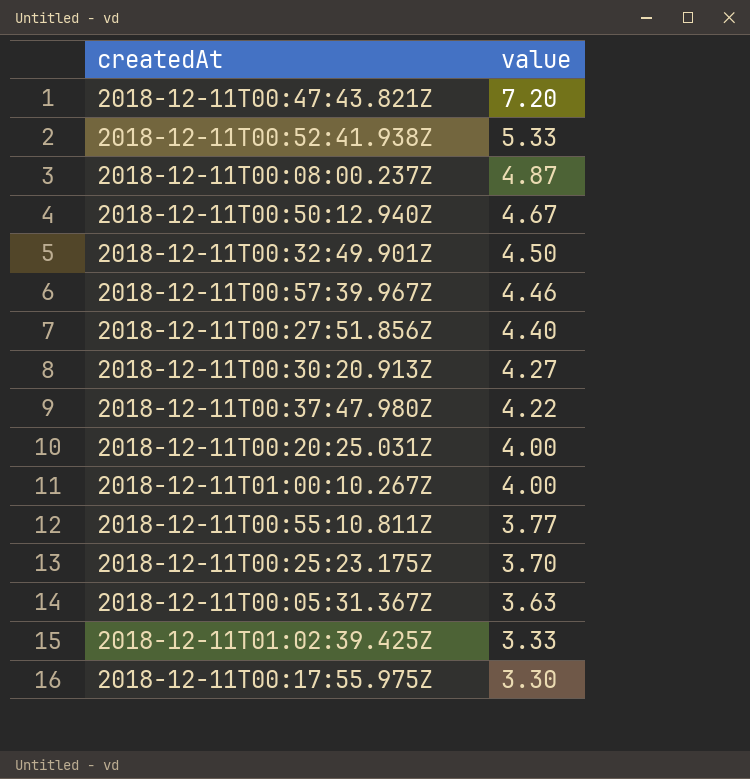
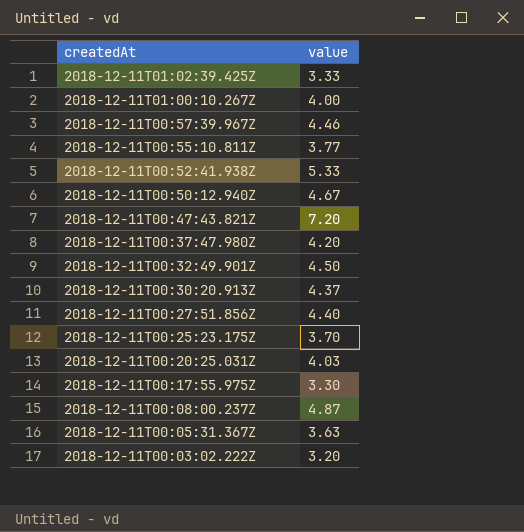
row order: value descending -> createdAt descending
2018-12-11T00:37:47.980Z | value: 4.22 -> 4.20
2018-12-11T00:30:20.913Z | value: 4.27 -> 4.37
2018-12-11T00:20:25.031Z | value: 4.00 -> 4.03
row 2018-12-11T00:03:02.222Z: none -> 3.20

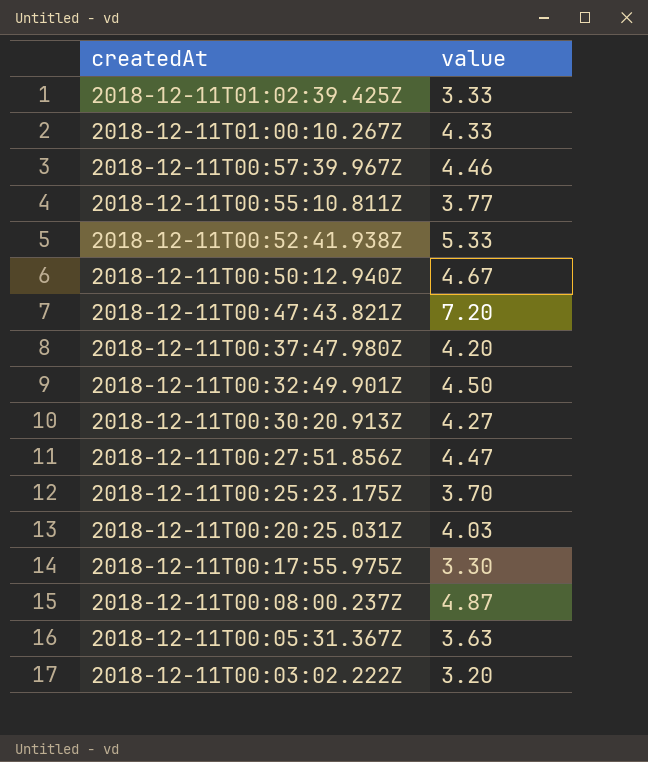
2018-12-11T01:00:10.267Z | value: 4.00 -> 4.33
2018-12-11T00:30:20.913Z | value: 4.37 -> 4.27
2018-12-11T00:27:51.856Z | value: 4.40 -> 4.47

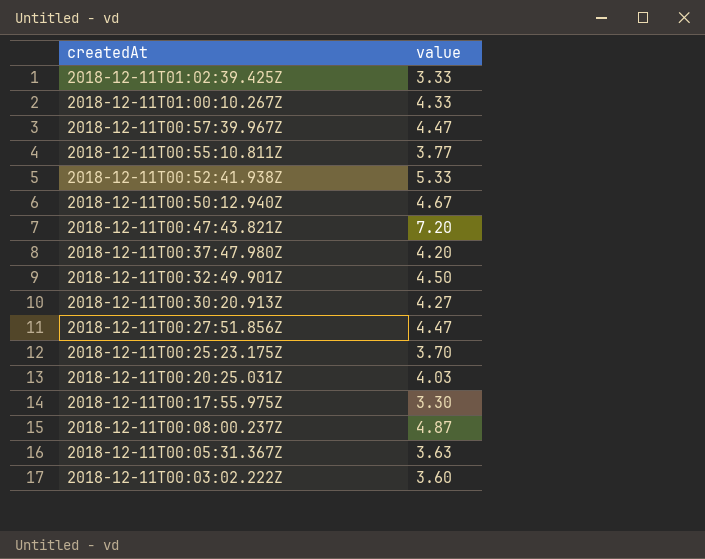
2018-12-11T00:57:39.967Z | value: 4.46 -> 4.47
2018-12-11T00:03:02.222Z | value: 3.20 -> 3.60

